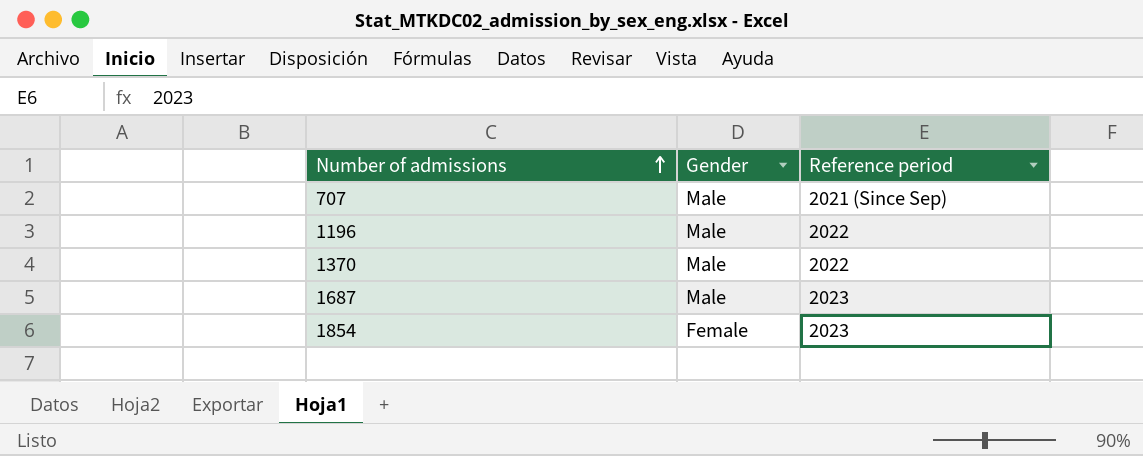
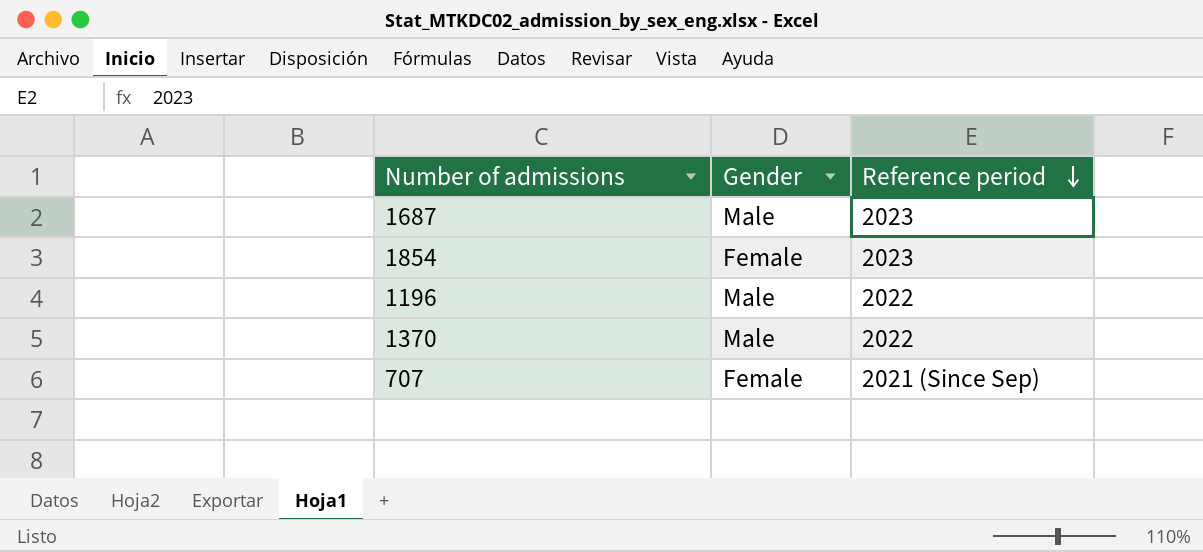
row order: Number of admissions ascending -> Reference period descending
707 | Gender: Male -> Female

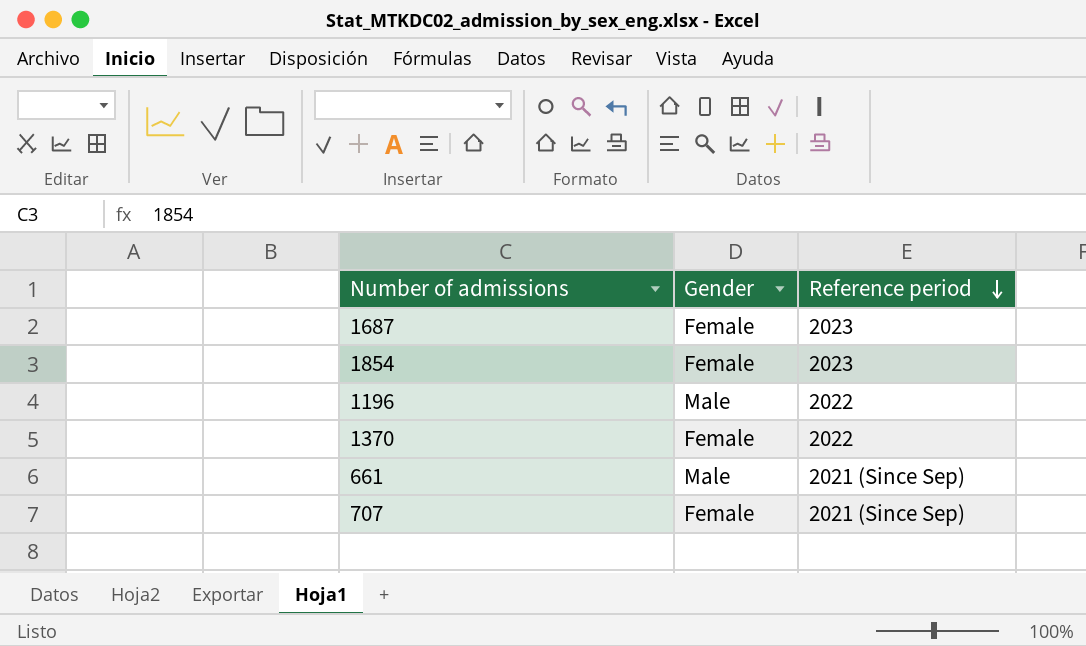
1687 | Gender: Male -> Female
1370 | Gender: Male -> Female
row 661: none -> Male | 2021 (Since Sep)

